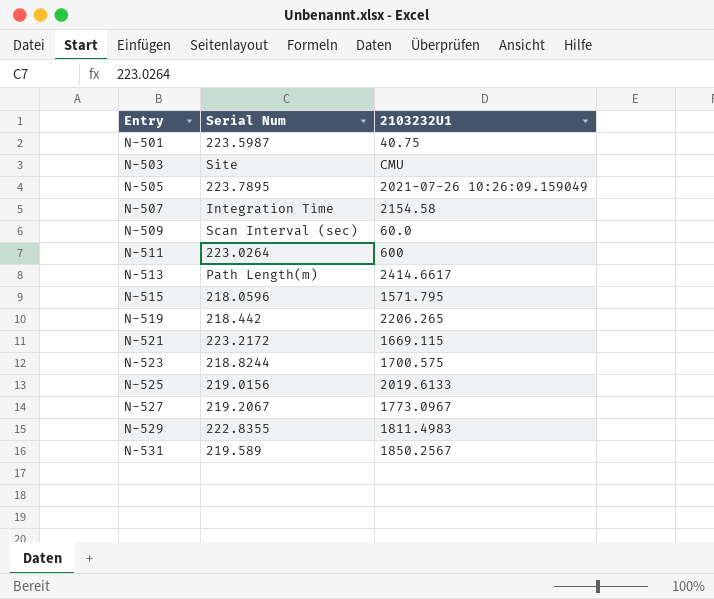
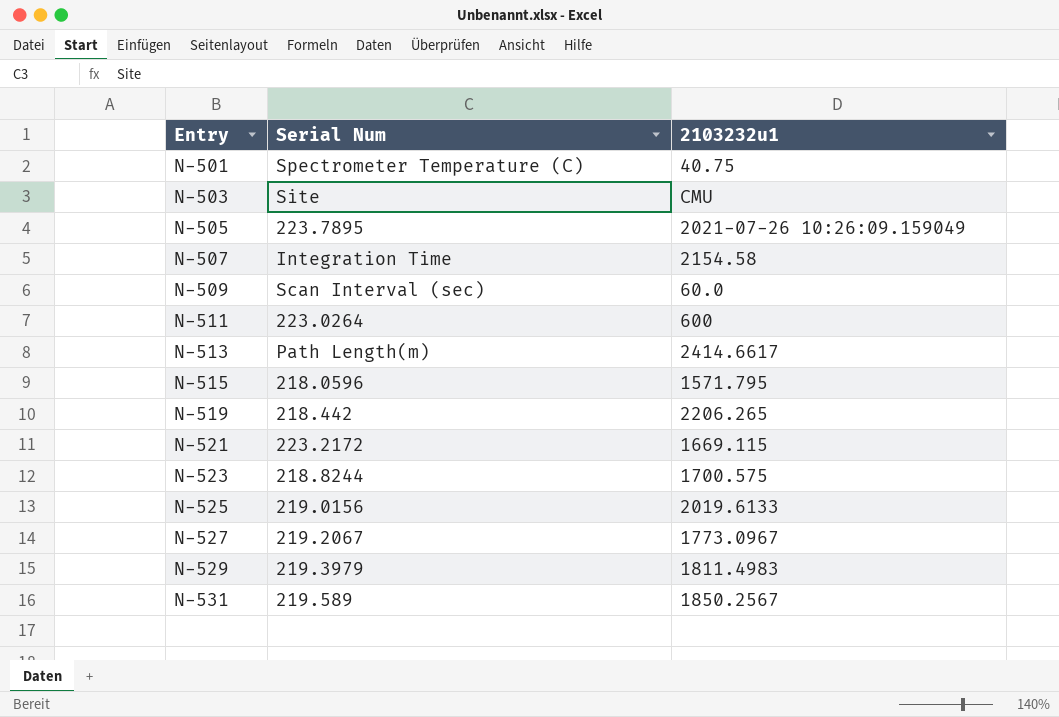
column name: 2103232U1 -> 2103232u1
N-501 | Serial Num: 223.5987 -> Spectrometer Temperature (C)
N-529 | Serial Num: 222.8355 -> 219.3979

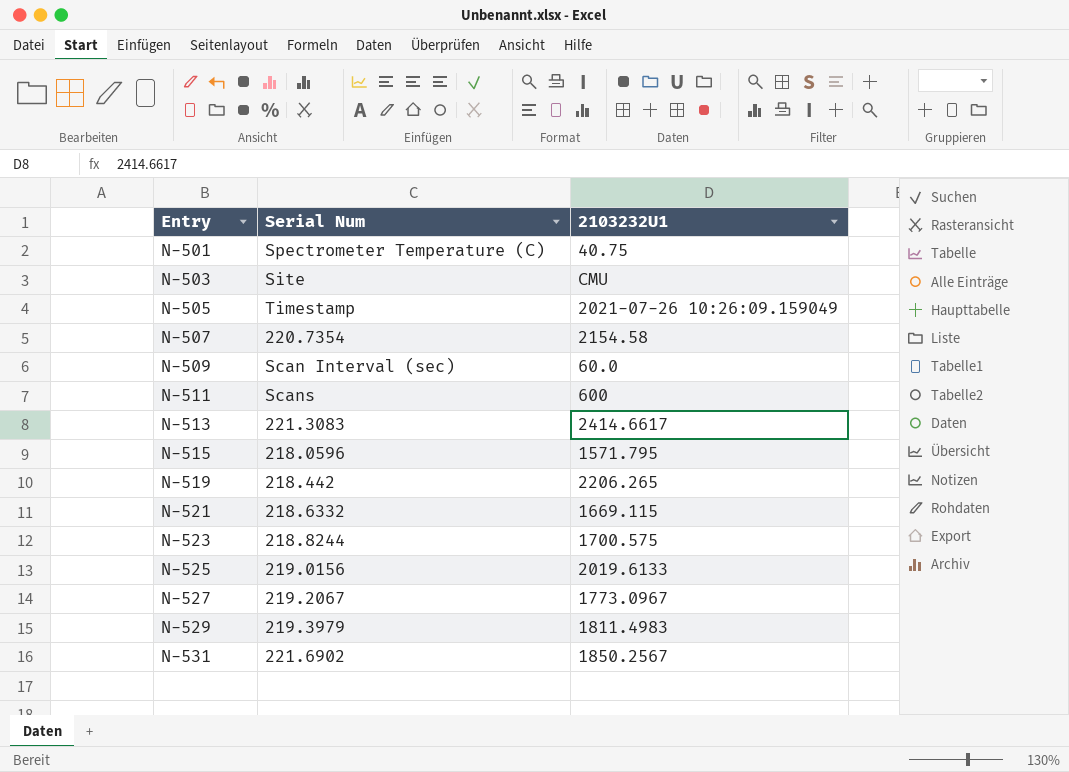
column name: 2103232u1 -> 2103232U1
N-505 | Serial Num: 223.7895 -> Timestamp
N-507 | Serial Num: Integration Time -> 220.7354
N-511 | Serial Num: 223.0264 -> Scans
N-513 | Serial Num: Path Length(m) -> 221.3083
N-521 | Serial Num: 223.2172 -> 218.6332
N-531 | Serial Num: 219.589 -> 221.6902

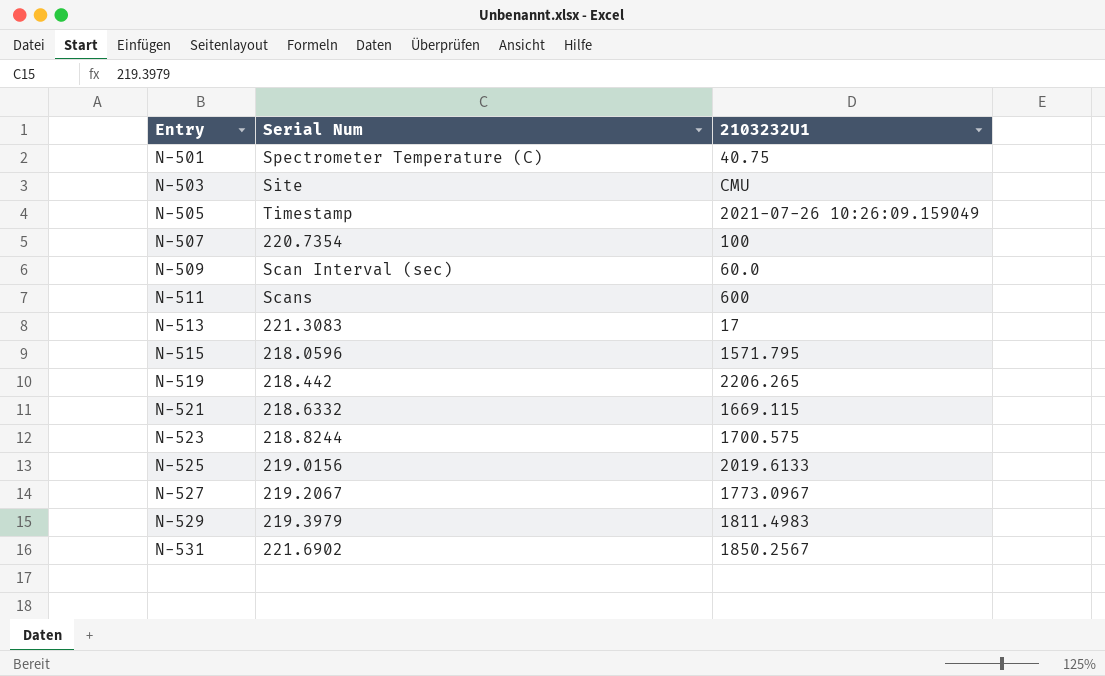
N-507 | 2103232U1: 2154.58 -> 100
N-513 | 2103232U1: 2414.6617 -> 17

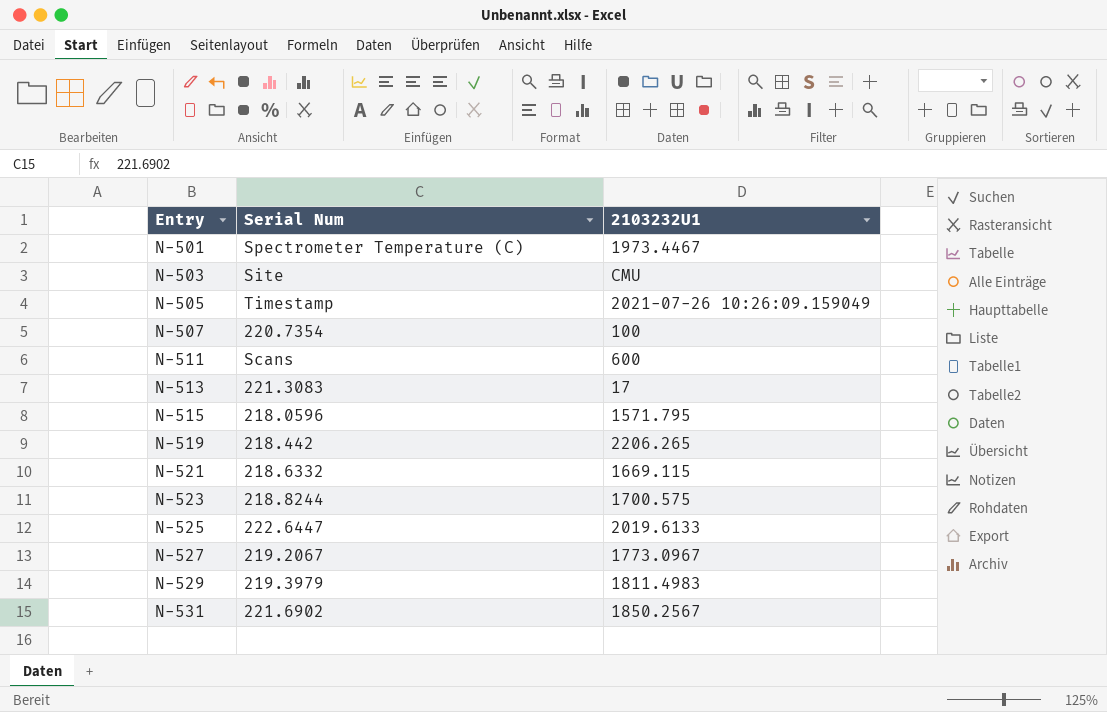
row N-509: Scan Interval (sec) | 60.0 -> none
N-501 | 2103232U1: 40.75 -> 1973.4467
N-525 | Serial Num: 219.0156 -> 222.6447

